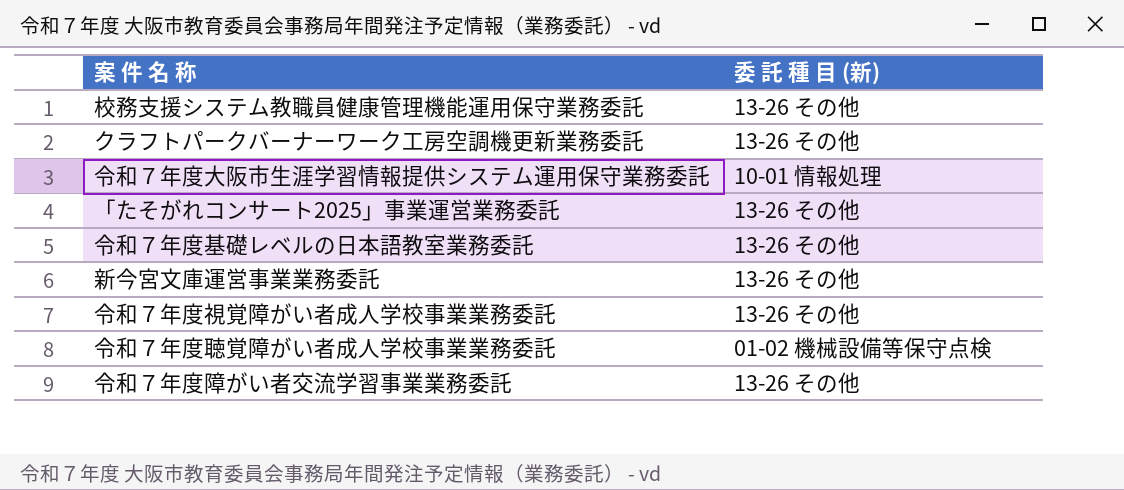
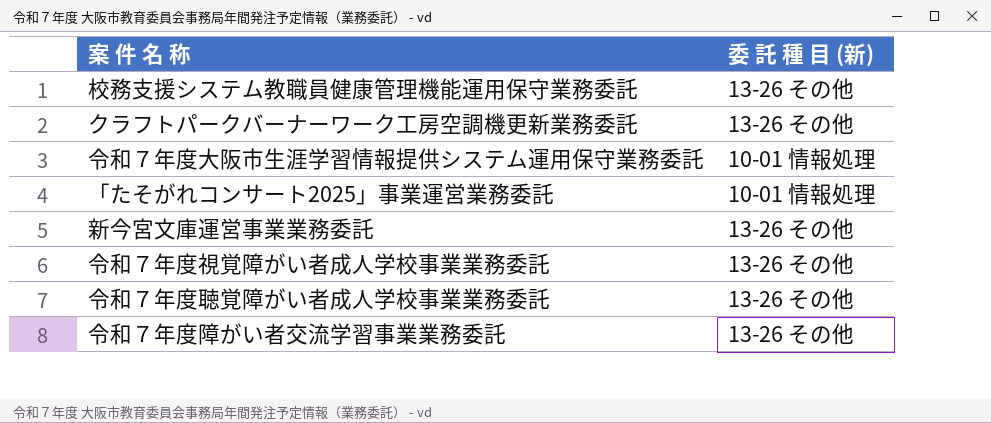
row 令和７年度基礎レベルの日本語教室業務委託: 13-26 その他 -> none
「たそがれコンサート2025」事業運営業務委託 | 委 託 種 目 (新): 13-26 その他 -> 10-01 情報処理
令和７年度聴覚障がい者成人学校事業業務委託 | 委 託 種 目 (新): 01-02 機械設備等保守点検 -> 13-26 その他

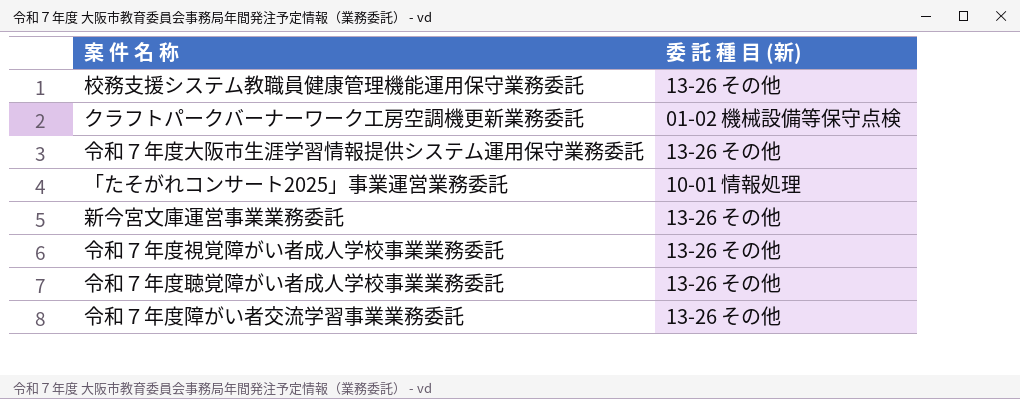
クラフトパークバーナーワーク工房空調機更新業務委託 | 委 託 種 目 (新): 13-26 その他 -> 01-02 機械設備等保守点検
令和７年度大阪市生涯学習情報提供システム運用保守業務委託 | 委 託 種 目 (新): 10-01 情報処理 -> 13-26 その他

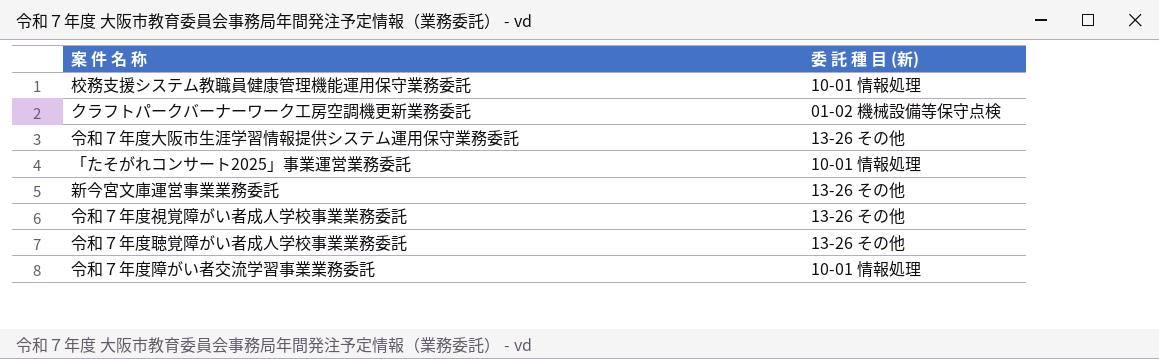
校務支援システム教職員健康管理機能運用保守業務委託 | 委 託 種 目 (新): 13-26 その他 -> 10-01 情報処理
令和７年度障がい者交流学習事業業務委託 | 委 託 種 目 (新): 13-26 その他 -> 10-01 情報処理

